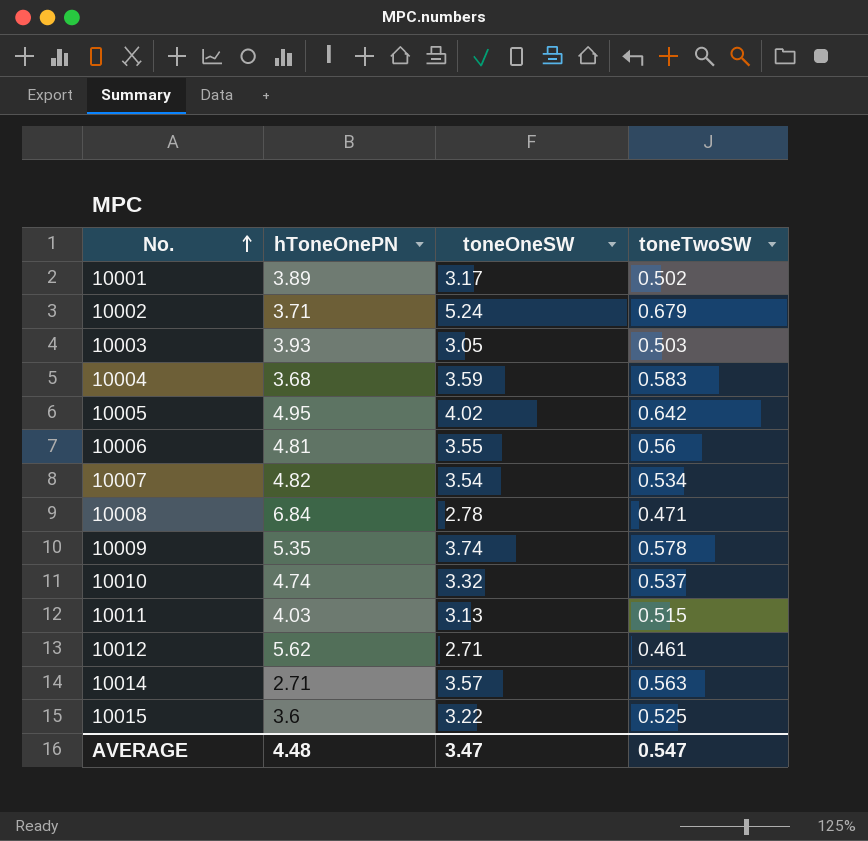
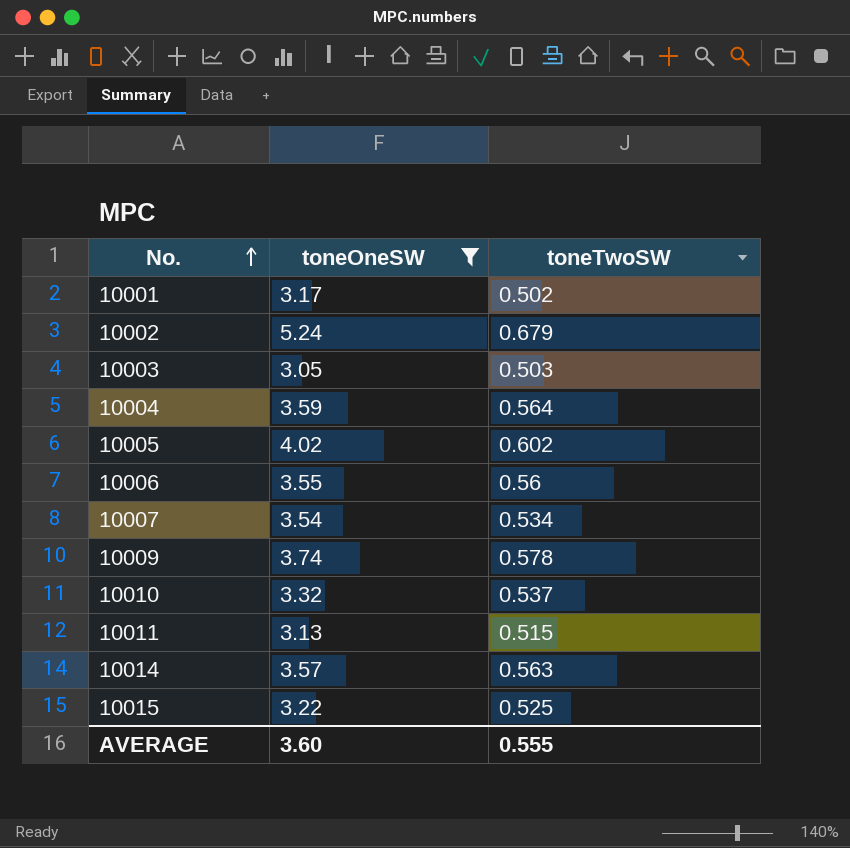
filter: none -> toneOneSW >= 3.05
column hToneOnePN | position: 2 -> none
10004 | toneTwoSW: 0.583 -> 0.564
10005 | toneTwoSW: 0.642 -> 0.602
AVERAGE | toneOneSW: 3.47 -> 3.60
AVERAGE | toneTwoSW: 0.547 -> 0.555

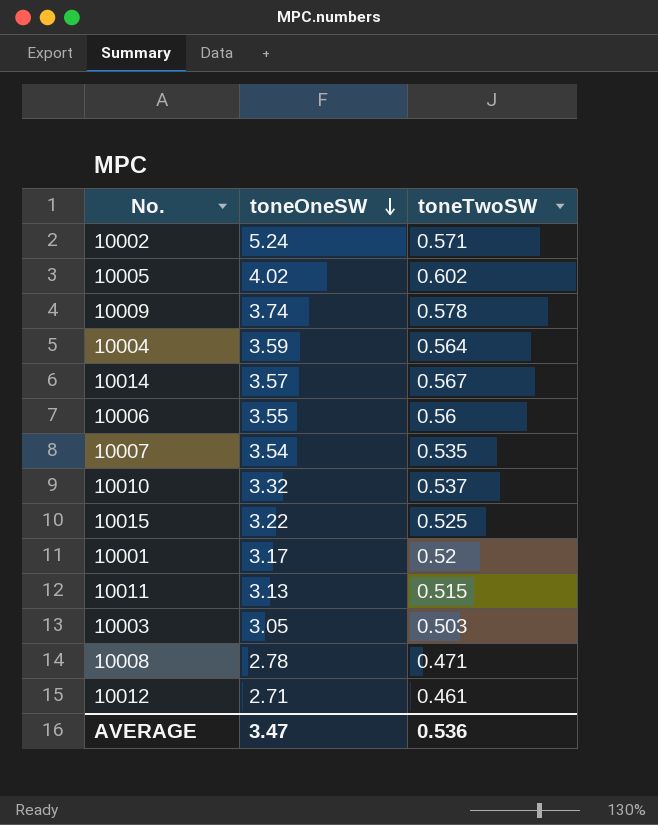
filter: toneOneSW >= 3.05 -> none
row order: No. ascending -> toneOneSW descending
10002 | toneTwoSW: 0.679 -> 0.571
10014 | toneTwoSW: 0.563 -> 0.567
10007 | toneTwoSW: 0.534 -> 0.535
10001 | toneTwoSW: 0.502 -> 0.52
AVERAGE | toneOneSW: 3.60 -> 3.47
AVERAGE | toneTwoSW: 0.555 -> 0.536

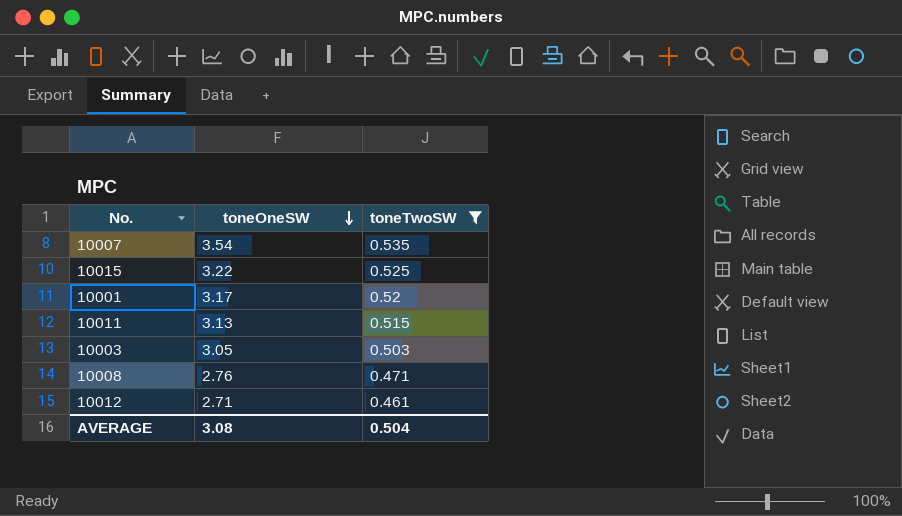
filter: none -> toneTwoSW <= 0.535
10008 | toneOneSW: 2.78 -> 2.76
AVERAGE | toneOneSW: 3.47 -> 3.08
AVERAGE | toneTwoSW: 0.536 -> 0.504

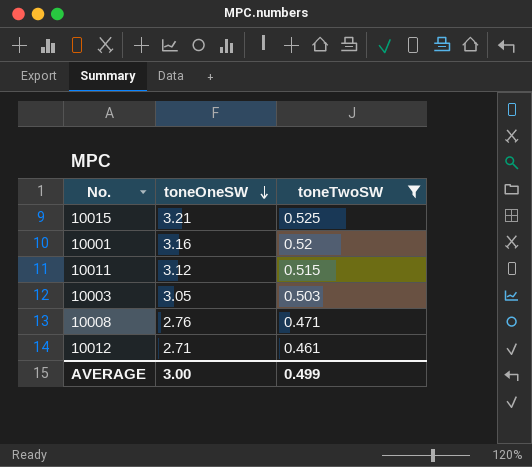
row 10007: 3.54 | 0.535 -> none
10015 | toneOneSW: 3.22 -> 3.21
10001 | toneOneSW: 3.17 -> 3.16
10011 | toneOneSW: 3.13 -> 3.12
AVERAGE | toneOneSW: 3.08 -> 3.00
AVERAGE | toneTwoSW: 0.504 -> 0.499

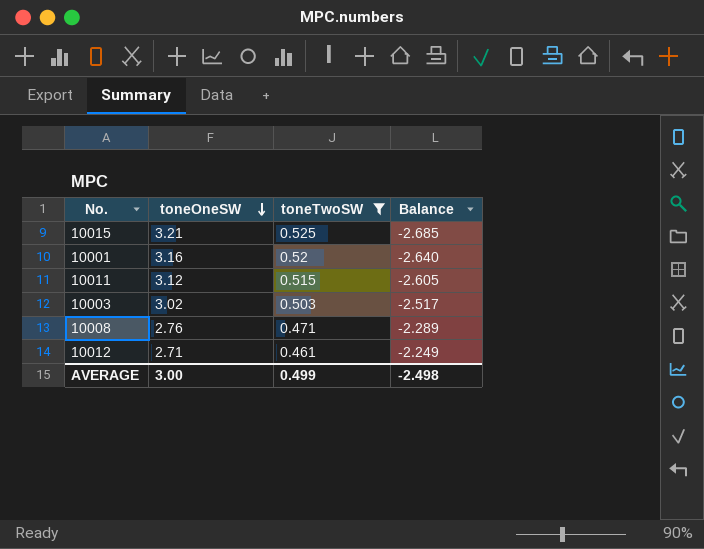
column Balance | formula: none -> [toneTwoSW] - [toneOneSW]
10003 | toneOneSW: 3.05 -> 3.02

